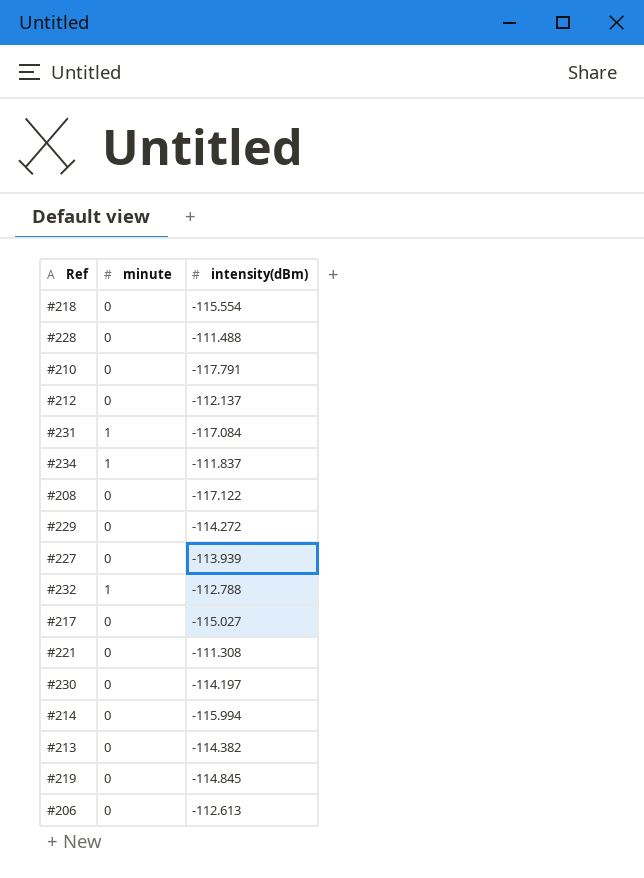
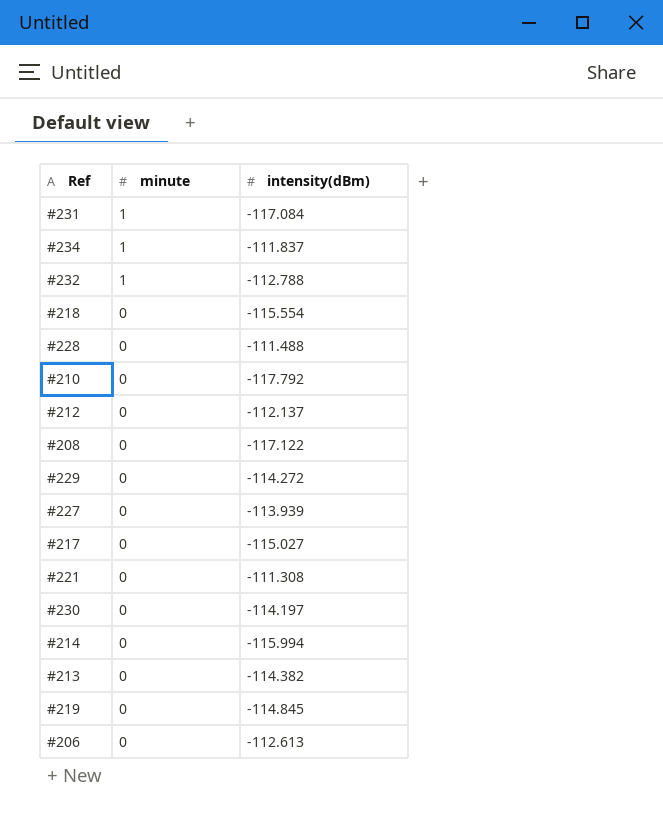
row order: none -> minute descending
#210 | intensity(dBm): -117.791 -> -117.792

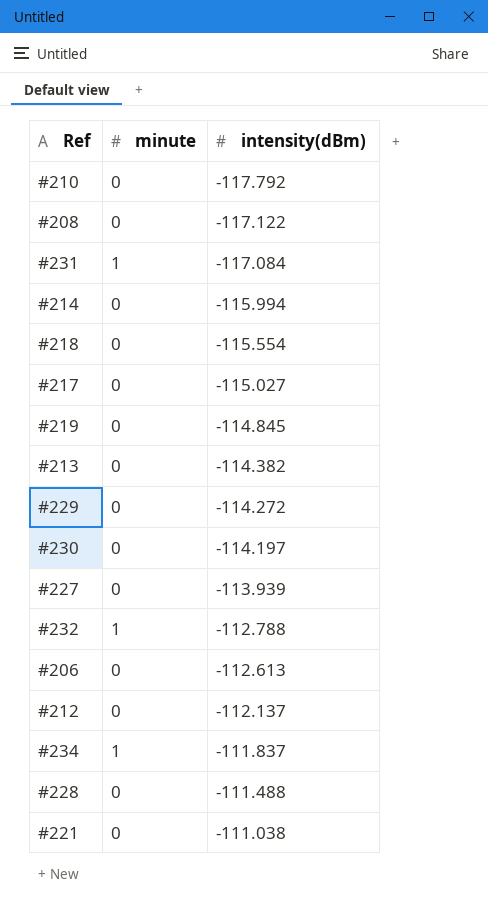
row order: minute descending -> intensity(dBm) ascending
#221 | intensity(dBm): -111.308 -> -111.038

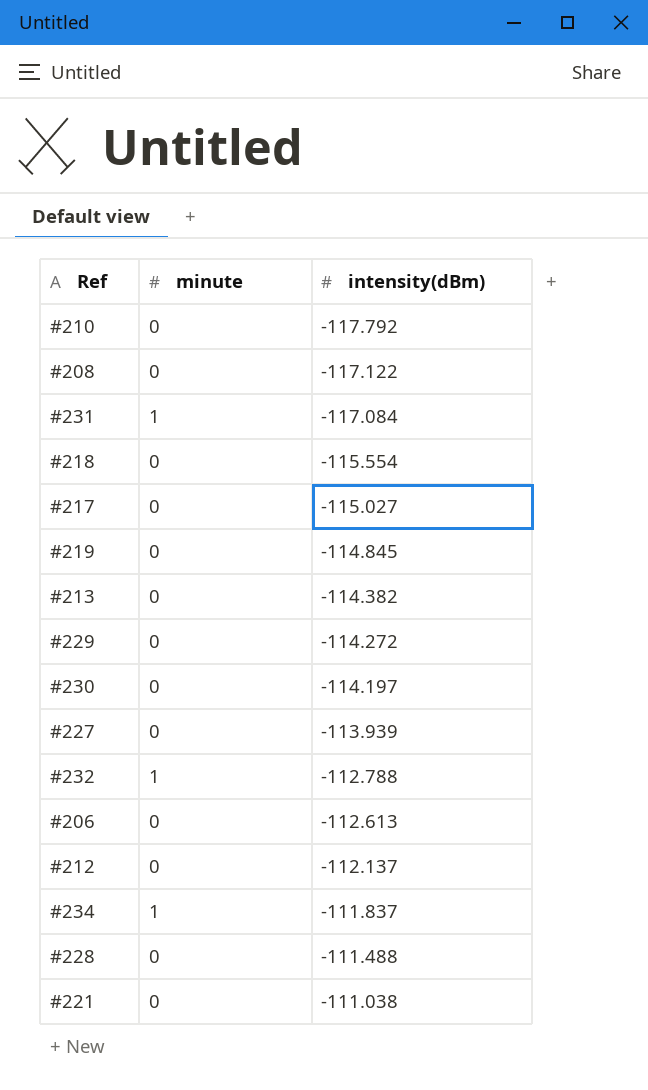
row #214: 0 | -115.994 -> none

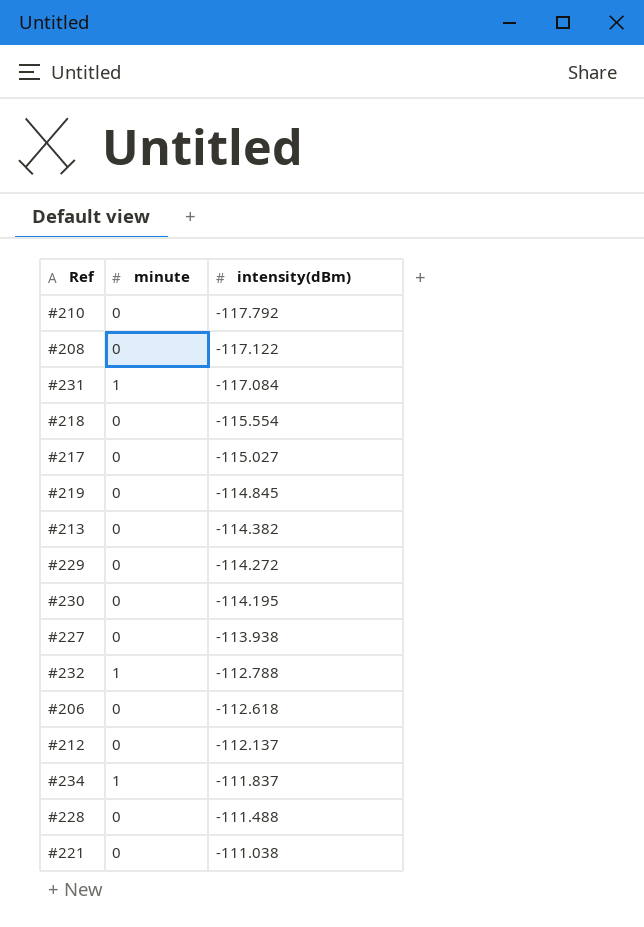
#230 | intensity(dBm): -114.197 -> -114.195
#227 | intensity(dBm): -113.939 -> -113.938
#206 | intensity(dBm): -112.613 -> -112.618

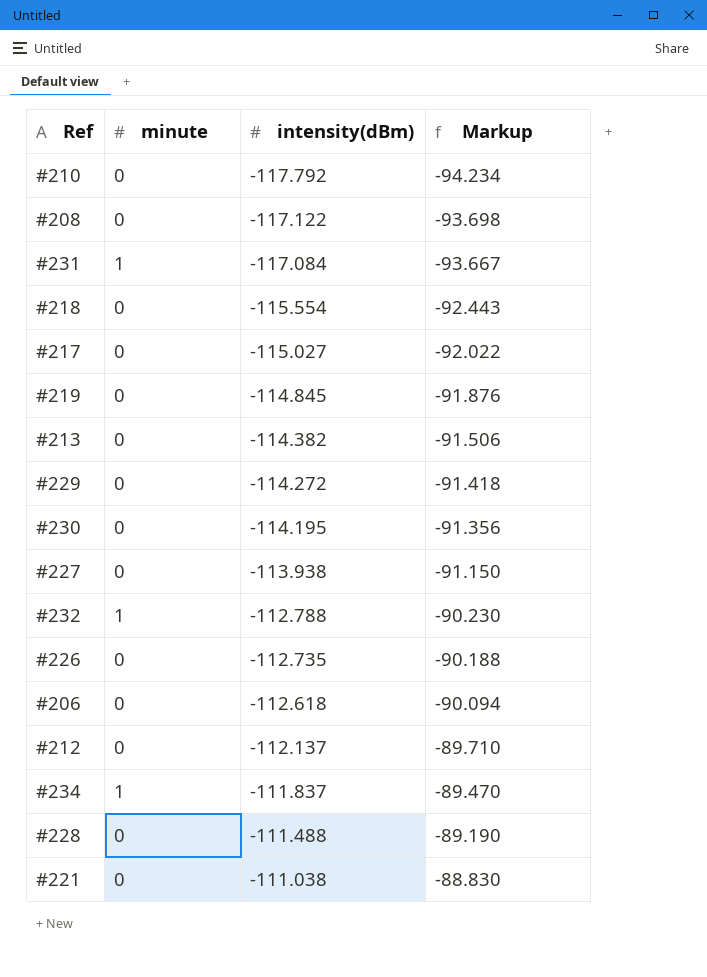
column Markup | formula: none -> [intensity(dBm)] * 0.8
row #226: none -> 0 | -112.735 | -90.188

